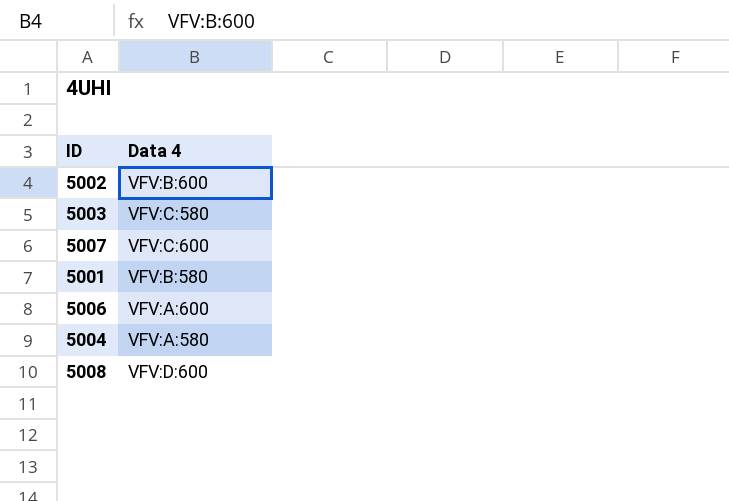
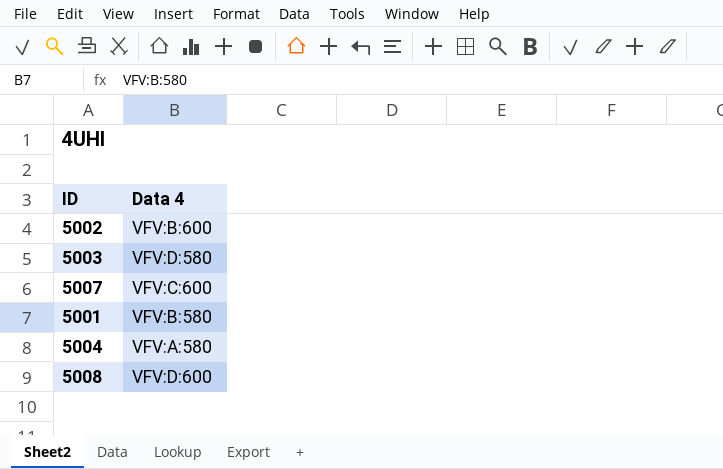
row 5006: VFV:A:600 -> none
5003 | Data 4: VFV:C:580 -> VFV:D:580

